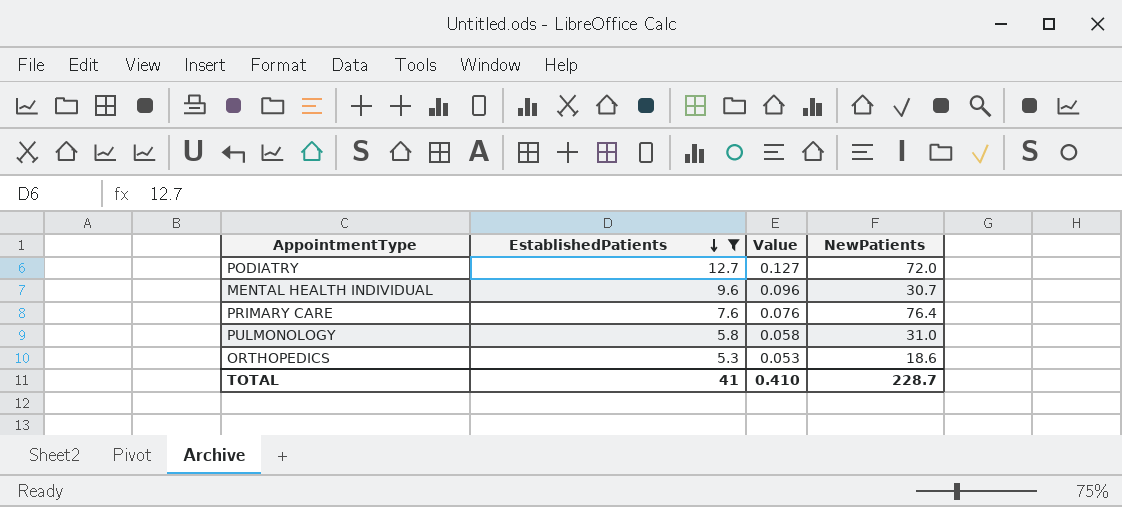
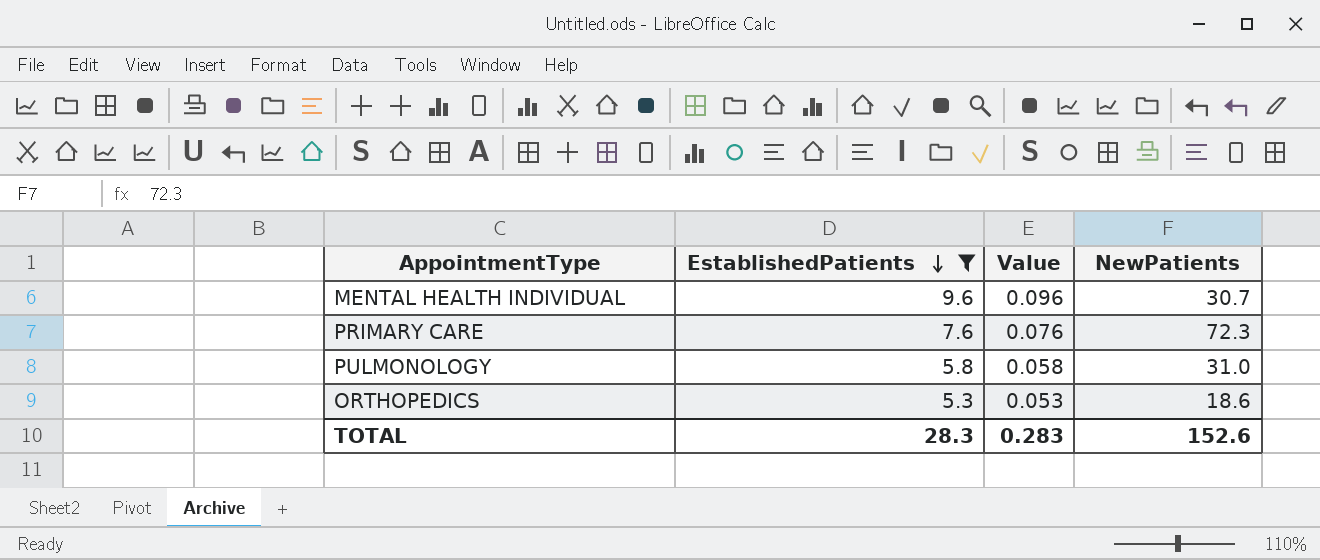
row PODIATRY: 12.7 | 0.127 | 72.0 -> none
PRIMARY CARE | NewPatients: 76.4 -> 72.3
TOTAL | EstablishedPatients: 41 -> 28.3
TOTAL | Value: 0.410 -> 0.283
TOTAL | NewPatients: 228.7 -> 152.6

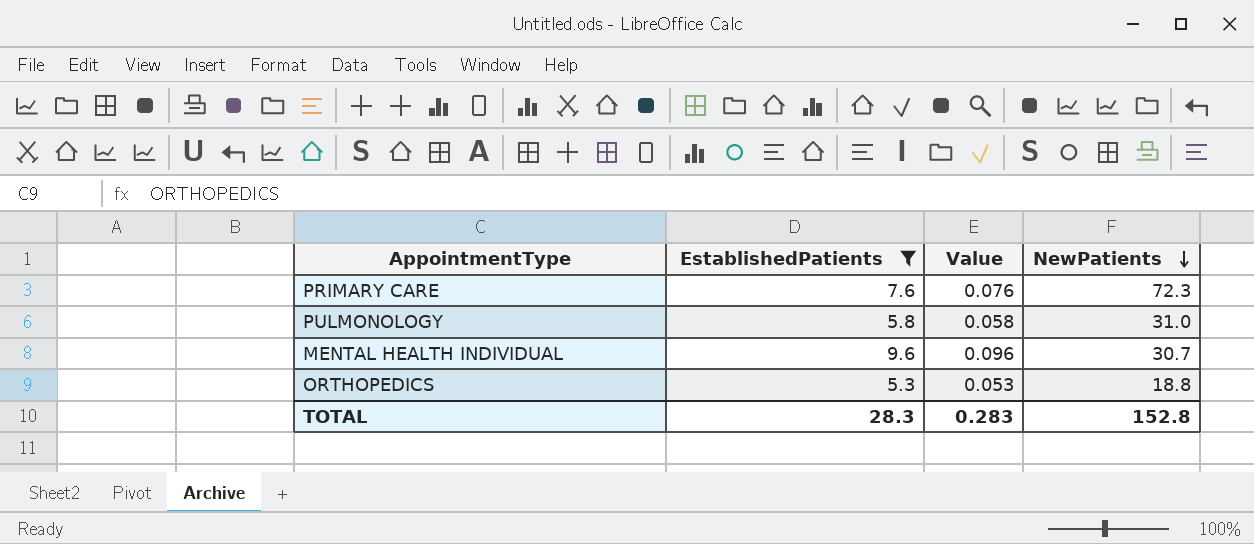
row order: EstablishedPatients descending -> NewPatients descending
ORTHOPEDICS | NewPatients: 18.6 -> 18.8
TOTAL | NewPatients: 152.6 -> 152.8

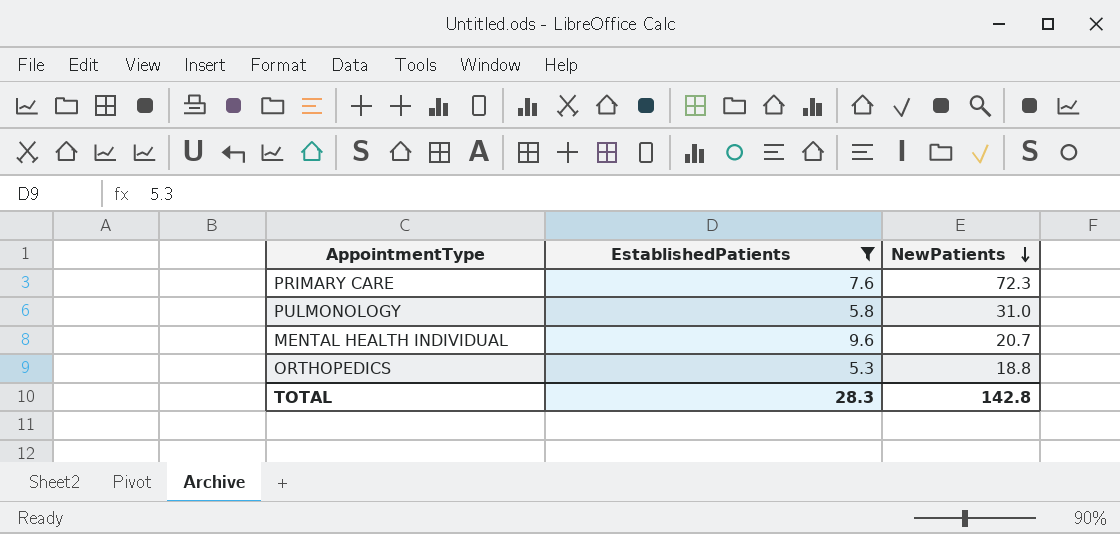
column Value | formula: [EstablishedPatients] * 0.01 -> none
MENTAL HEALTH INDIVIDUAL | NewPatients: 30.7 -> 20.7
TOTAL | NewPatients: 152.8 -> 142.8

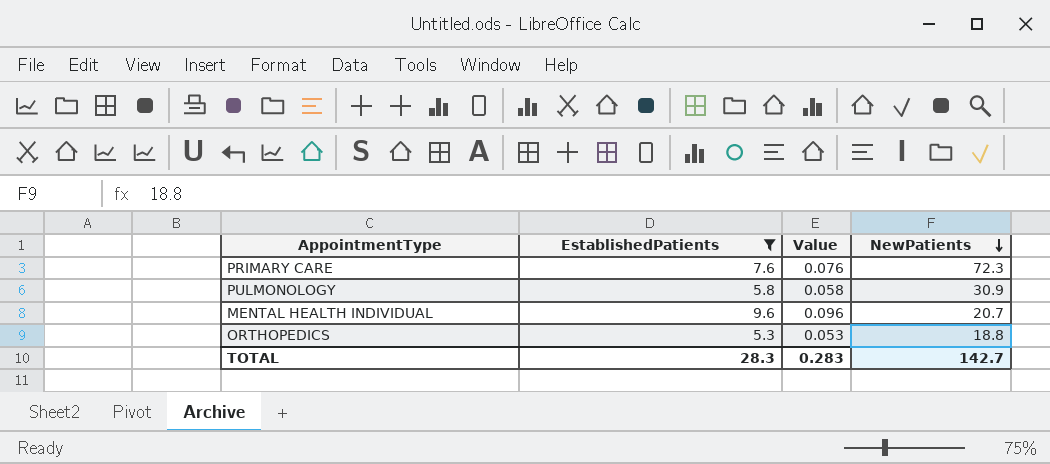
column Value | formula: none -> [EstablishedPatients] * 0.01
PULMONOLOGY | NewPatients: 31.0 -> 30.9
TOTAL | NewPatients: 142.8 -> 142.7

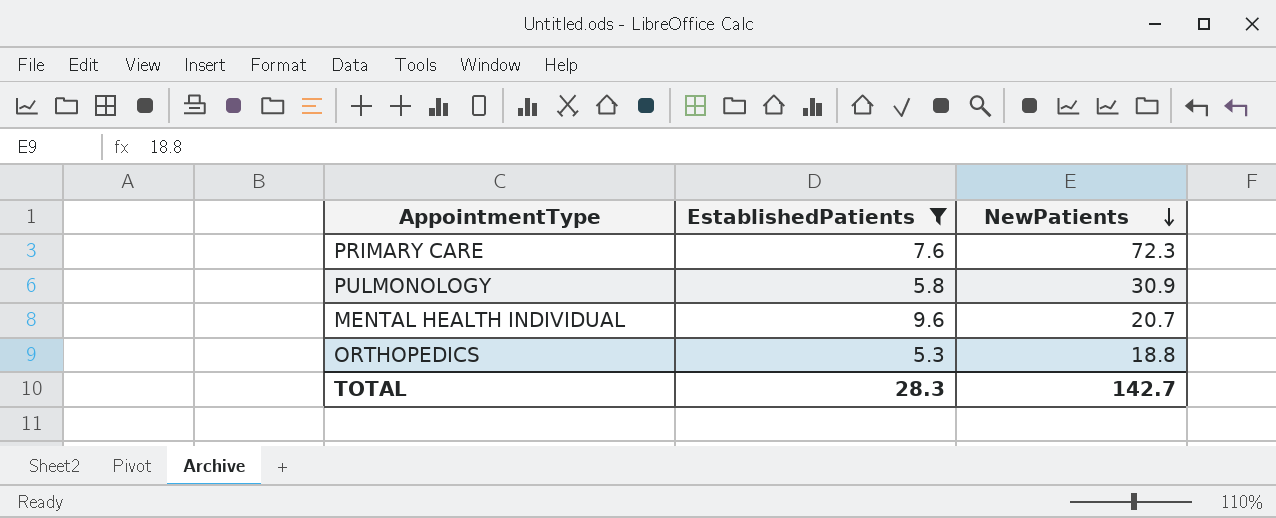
column Value | formula: [EstablishedPatients] * 0.01 -> none

